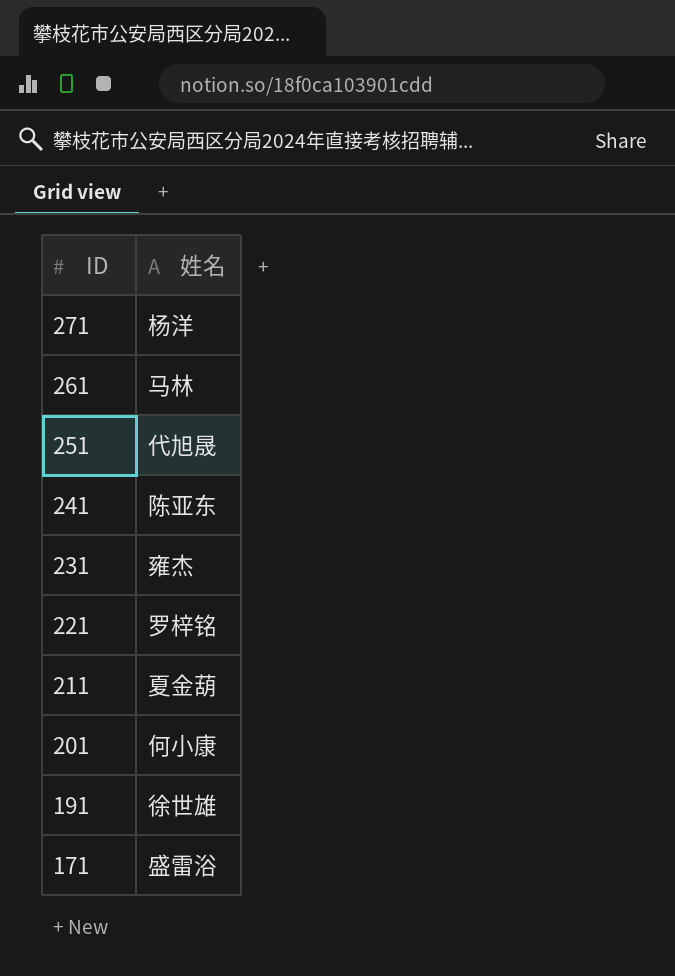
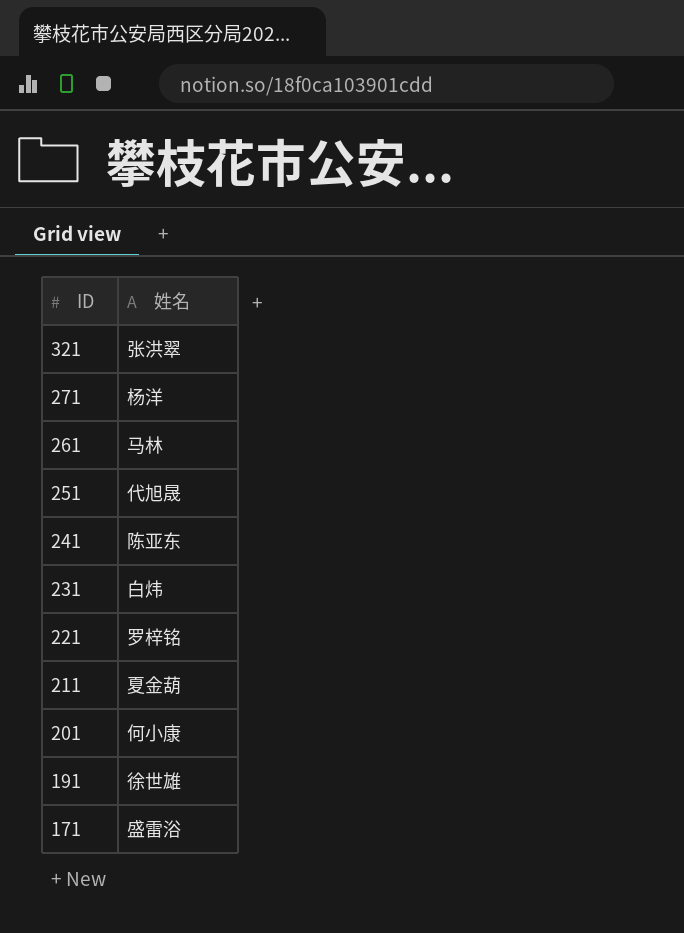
row 321: none -> 张洪翠
231 | 姓名: 雍杰 -> 白炜

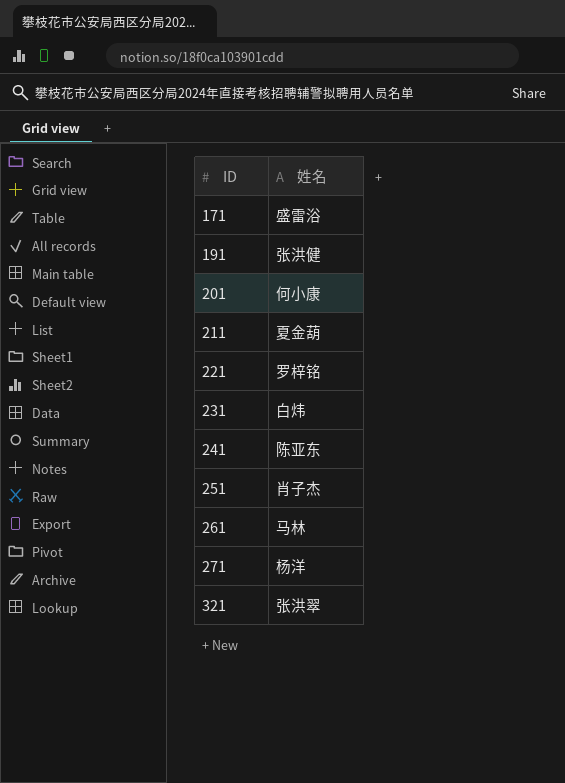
row order: ID descending -> ID ascending
191 | 姓名: 徐世雄 -> 张洪健
251 | 姓名: 代旭晟 -> 肖子杰

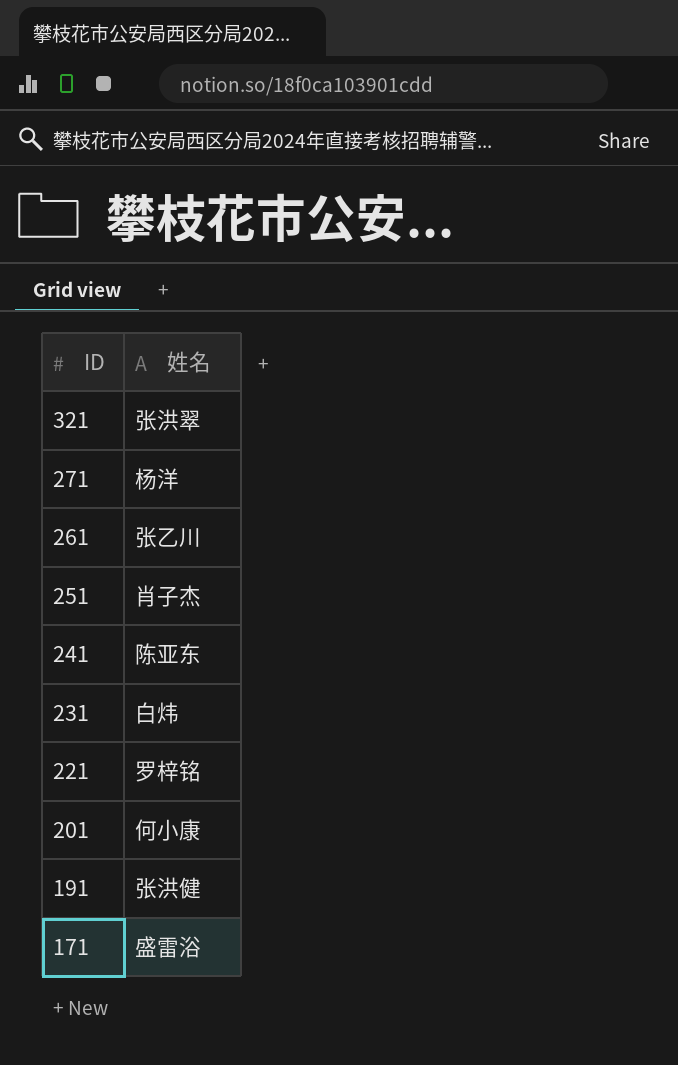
row order: ID ascending -> ID descending
row 211: 夏金葫 -> none
261 | 姓名: 马林 -> 张乙川

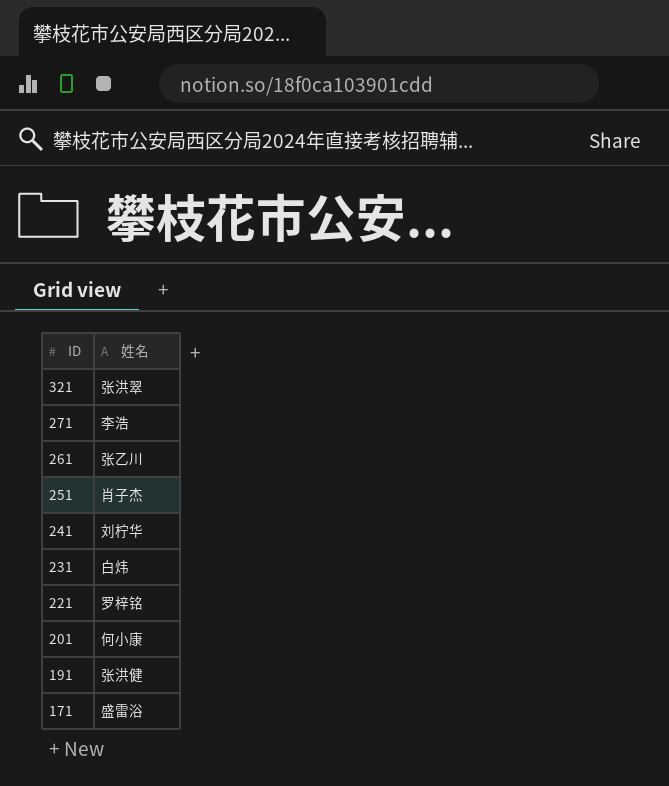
271 | 姓名: 杨洋 -> 李浩
241 | 姓名: 陈亚东 -> 刘柠华

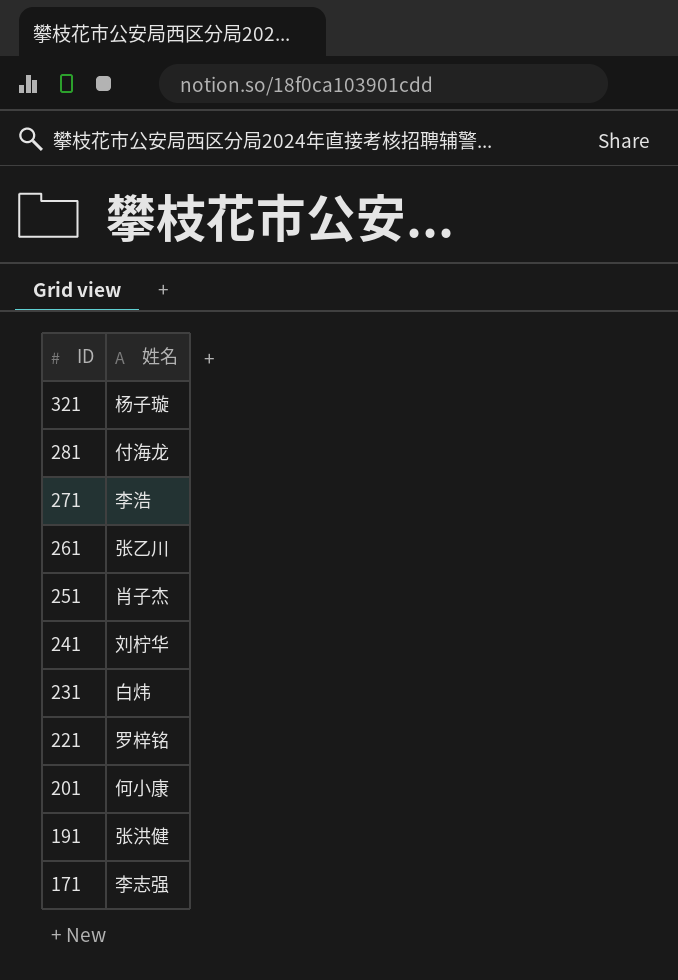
321 | 姓名: 张洪翠 -> 杨子璇
row 281: none -> 付海龙
171 | 姓名: 盛雷浴 -> 李志强

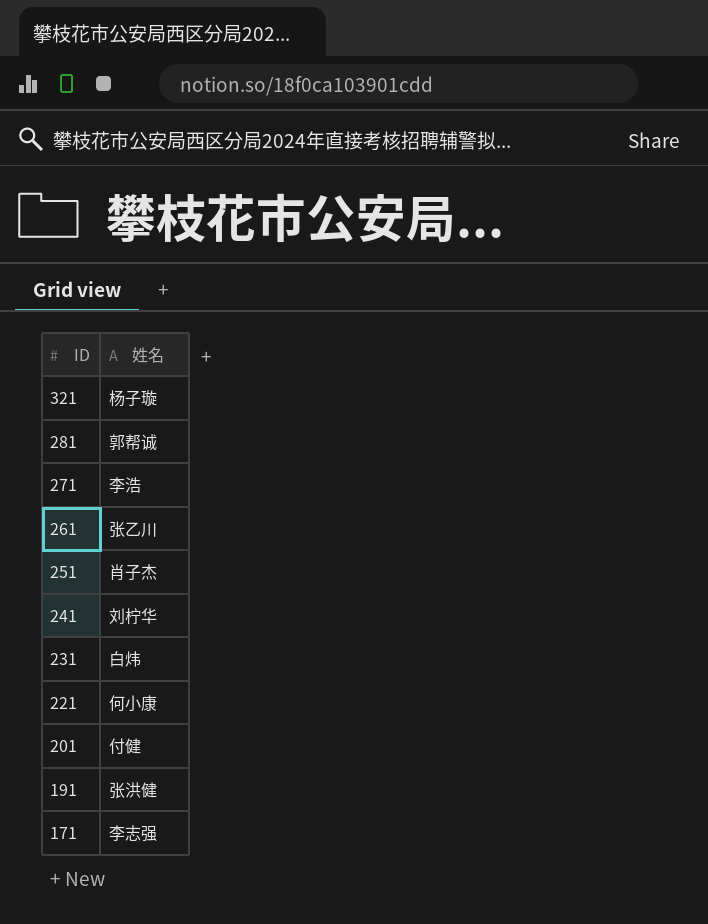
281 | 姓名: 付海龙 -> 郭帮诚
221 | 姓名: 罗梓铭 -> 何小康
201 | 姓名: 何小康 -> 付健

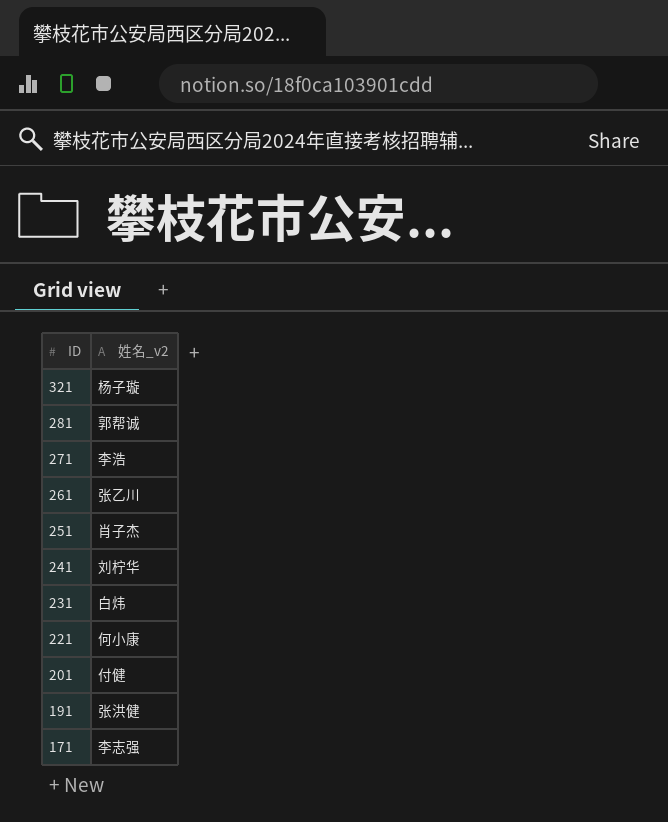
column name: 姓名 -> 姓名_v2

